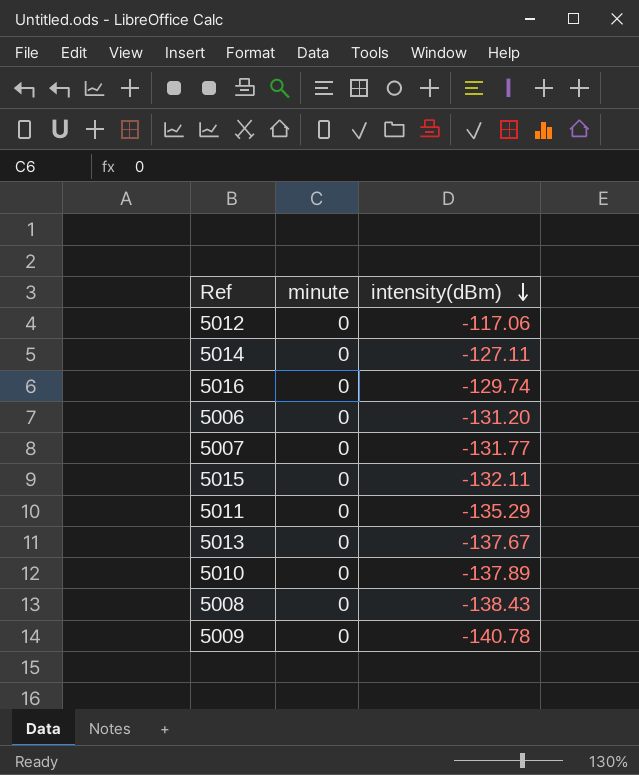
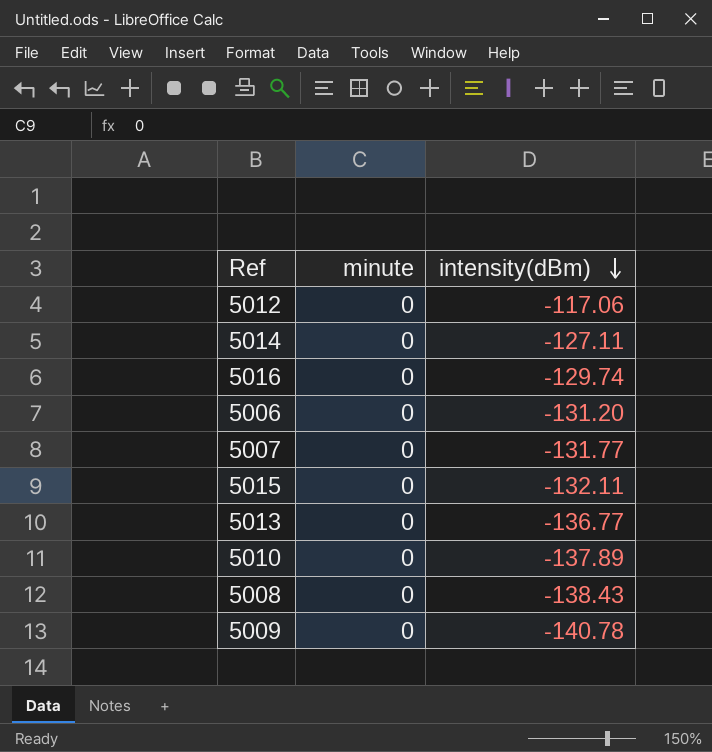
row 5011: 0 | -135.29 -> none
5013 | intensity(dBm): -137.67 -> -136.77

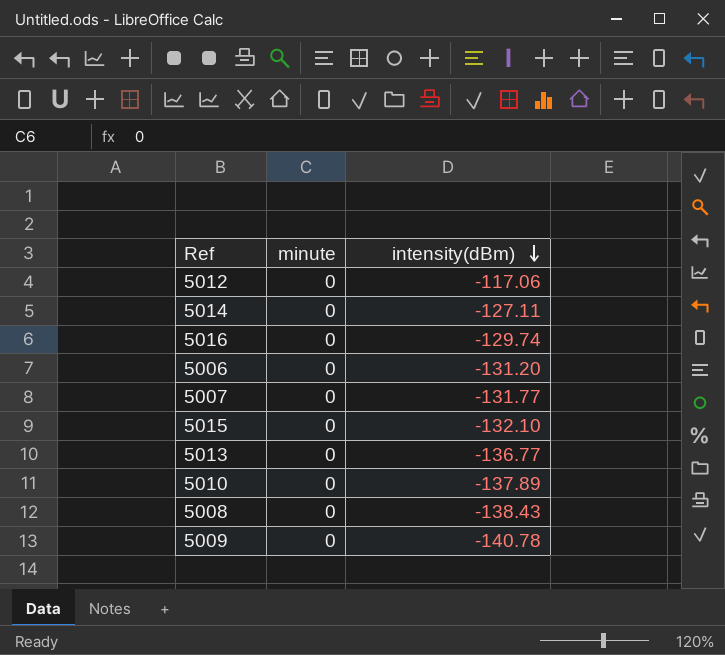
5015 | intensity(dBm): -132.11 -> -132.10

